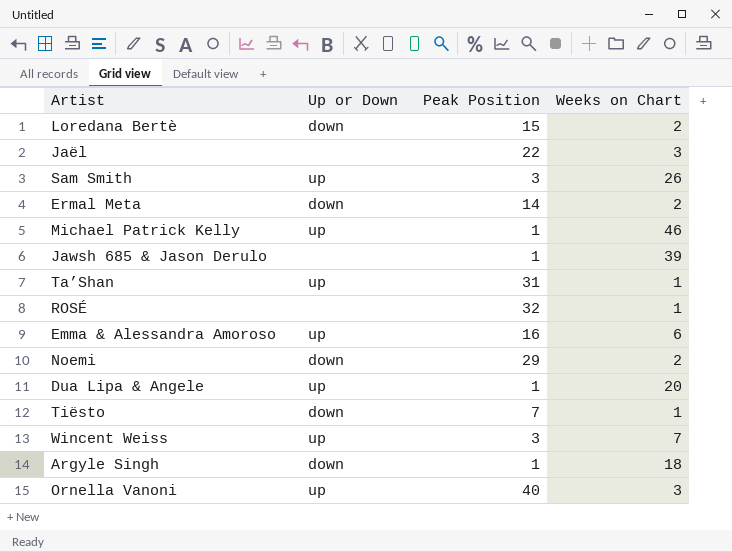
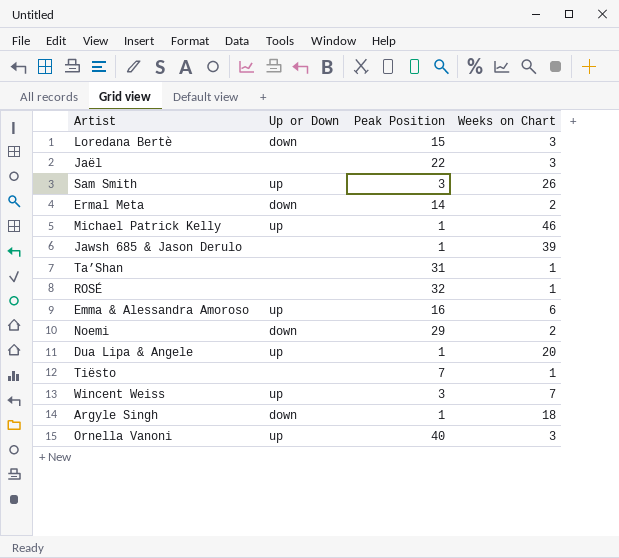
Loredana Bertè | Weeks on Chart: 2 -> 3
Ta’Shan | Up or Down: up -> none
Tiësto | Up or Down: down -> none

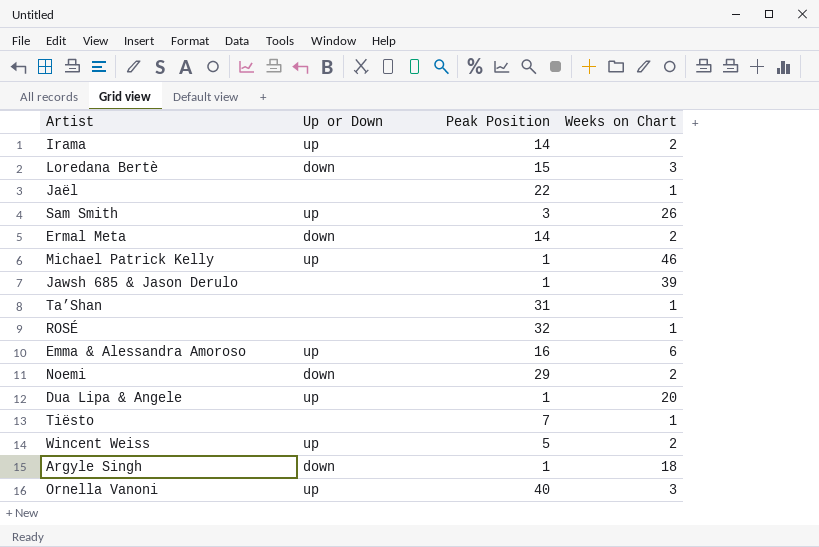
row Irama: none -> up | 14 | 2
Jaël | Weeks on Chart: 3 -> 1
Wincent Weiss | Peak Position: 3 -> 5
Wincent Weiss | Weeks on Chart: 7 -> 2

